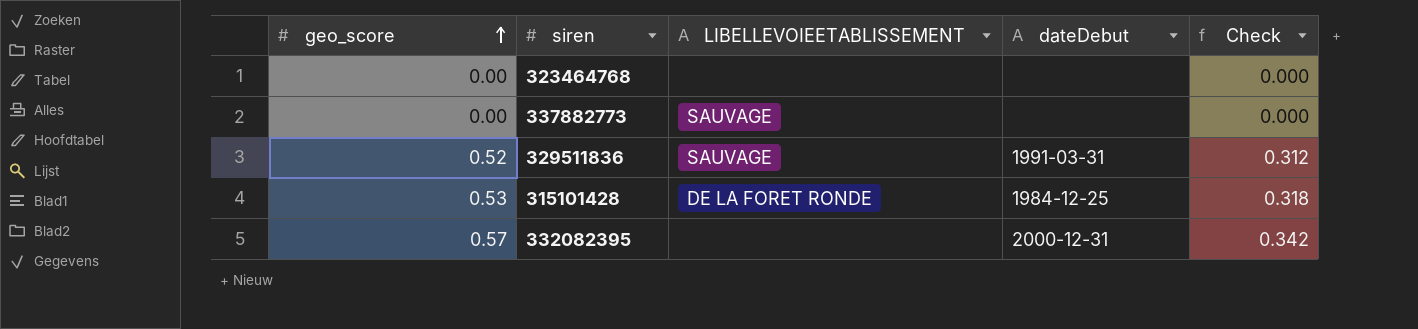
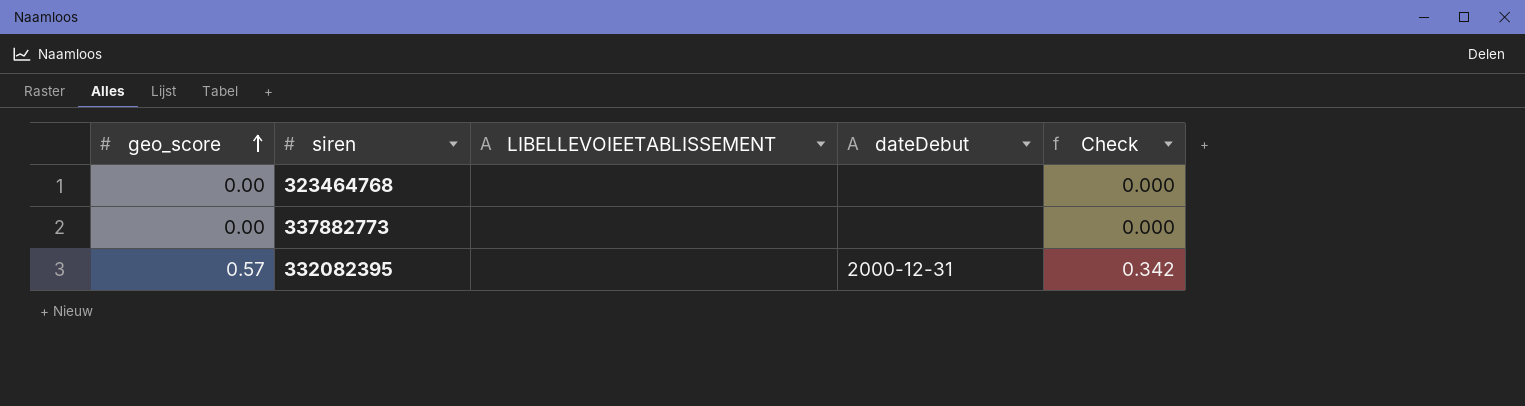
row 329511836: 0.52 | SAUVAGE | 1991-03-31 | 0.312 -> none
row 315101428: 0.53 | DE LA FORET RONDE | 1984-12-25 | 0.318 -> none
337882773 | LIBELLEVOIEETABLISSEMENT: SAUVAGE -> none

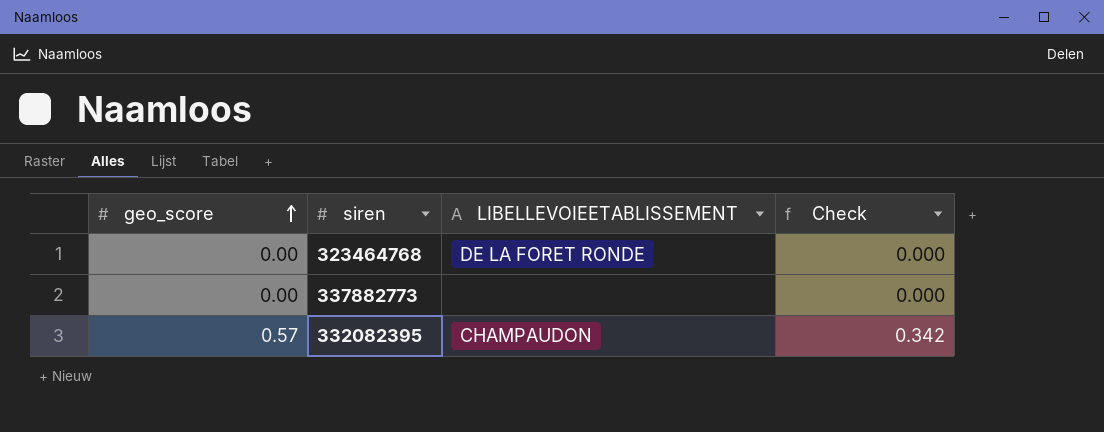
column dateDebut | position: 4 -> none
323464768 | LIBELLEVOIEETABLISSEMENT: none -> DE LA FORET RONDE
332082395 | LIBELLEVOIEETABLISSEMENT: none -> CHAMPAUDON

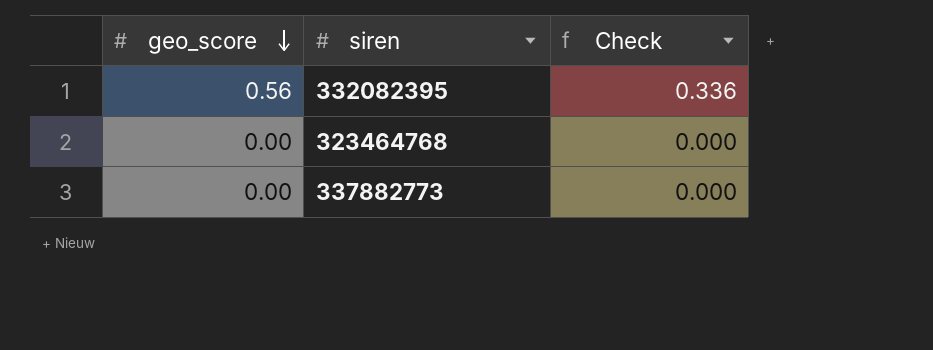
row order: geo_score ascending -> geo_score descending
column LIBELLEVOIEETABLISSEMENT | position: 3 -> none
332082395 | geo_score: 0.57 -> 0.56
332082395 | Check: 0.342 -> 0.336

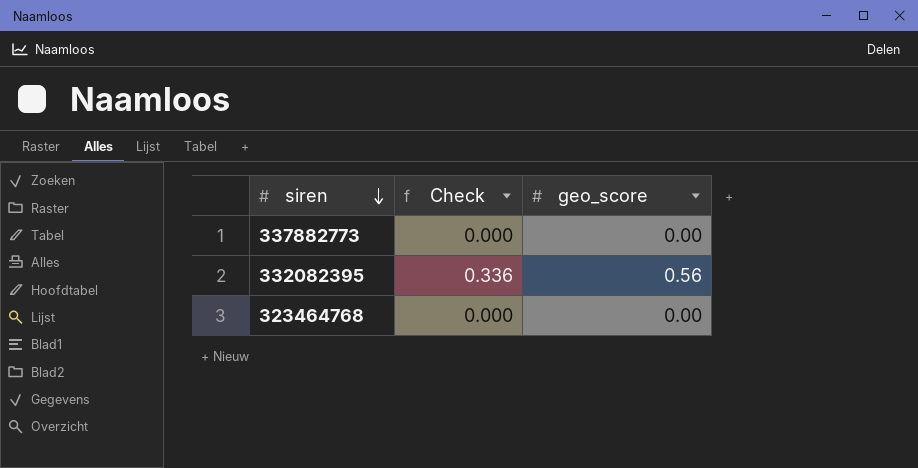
row order: geo_score descending -> siren descending
column geo_score | position: 1 -> 3

